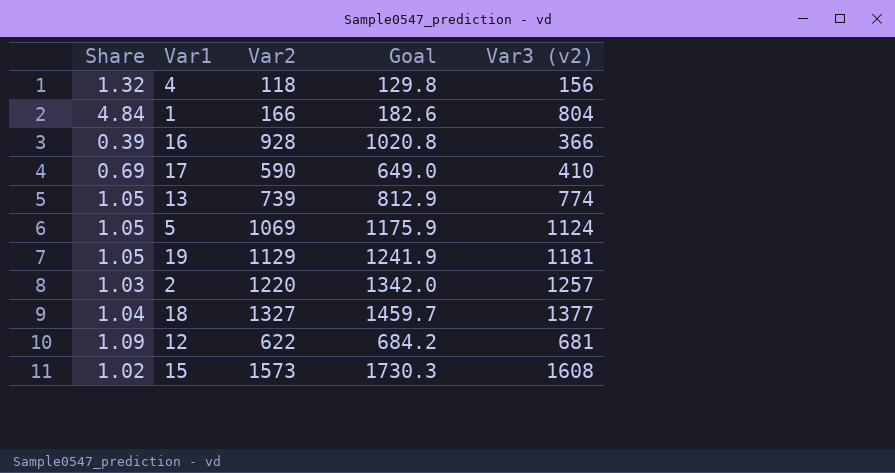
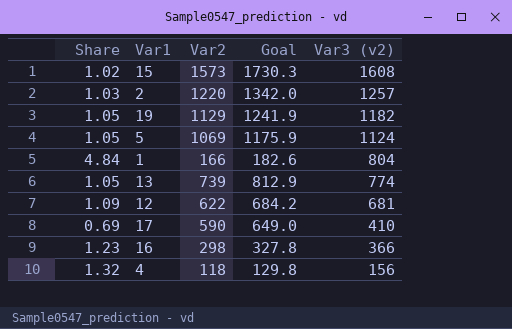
row order: none -> Var3 (v2) descending
row 18: 1.04 | 1327 | 1459.7 | 1377 -> none
19 | Var3 (v2): 1181 -> 1182
16 | Share: 0.39 -> 1.23
16 | Var2: 928 -> 298
16 | Goal: 1020.8 -> 327.8

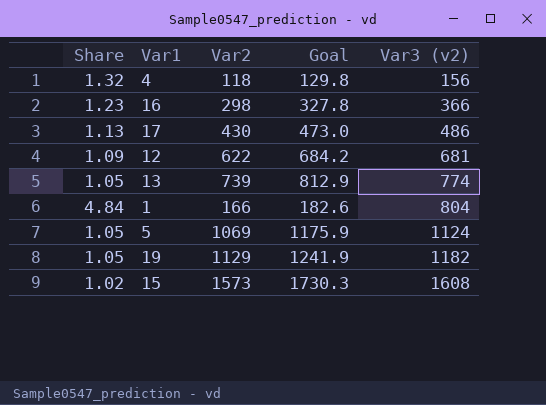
row order: Var3 (v2) descending -> Var3 (v2) ascending
row 2: 1.03 | 1220 | 1342.0 | 1257 -> none
17 | Share: 0.69 -> 1.13
17 | Var2: 590 -> 430
17 | Goal: 649.0 -> 473.0
17 | Var3 (v2): 410 -> 486

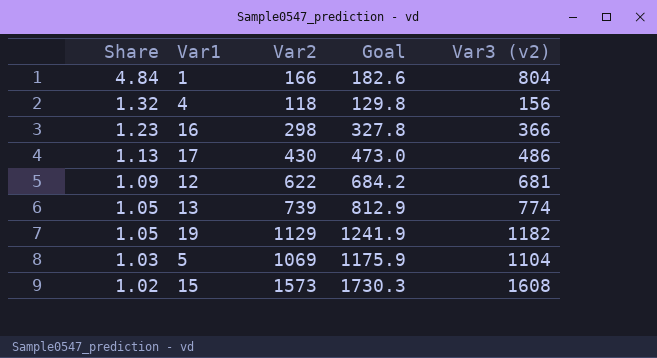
row order: Var3 (v2) ascending -> Share descending
5 | Share: 1.05 -> 1.03
5 | Var3 (v2): 1124 -> 1104

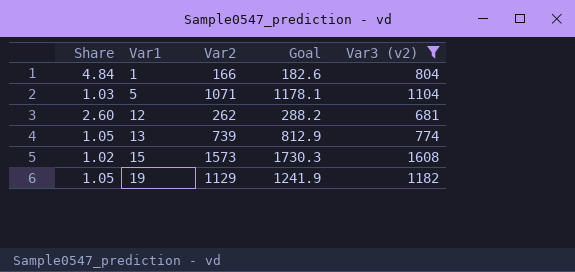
filter: none -> Var3 (v2) >= 681
row order: Share descending -> Var1 ascending
5 | Var2: 1069 -> 1071
5 | Goal: 1175.9 -> 1178.1
12 | Share: 1.09 -> 2.60
12 | Var2: 622 -> 262
12 | Goal: 684.2 -> 288.2

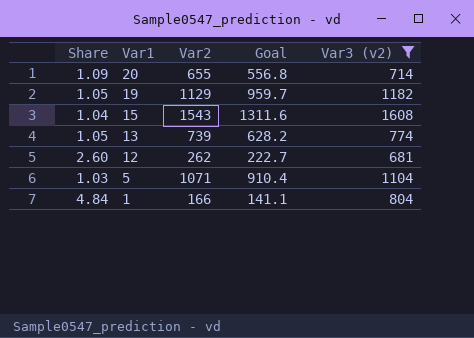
row order: Var1 ascending -> Var1 descending
column Goal | formula: [Var2] * 1.1 -> [Var2] * 0.85
row 20: none -> 1.09 | 655 | 556.8 | 714
15 | Share: 1.02 -> 1.04
15 | Var2: 1573 -> 1543

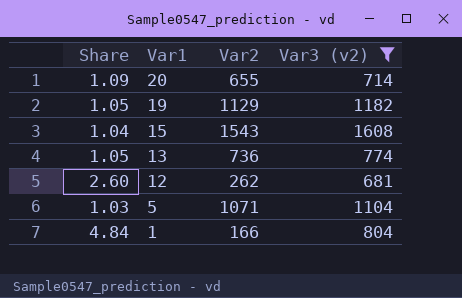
column Goal | formula: [Var2] * 0.85 -> none
13 | Var2: 739 -> 736

